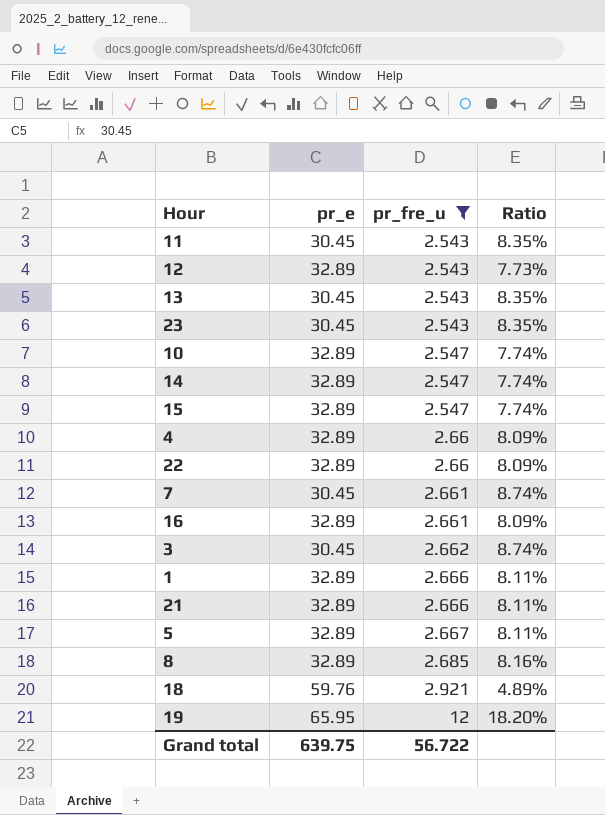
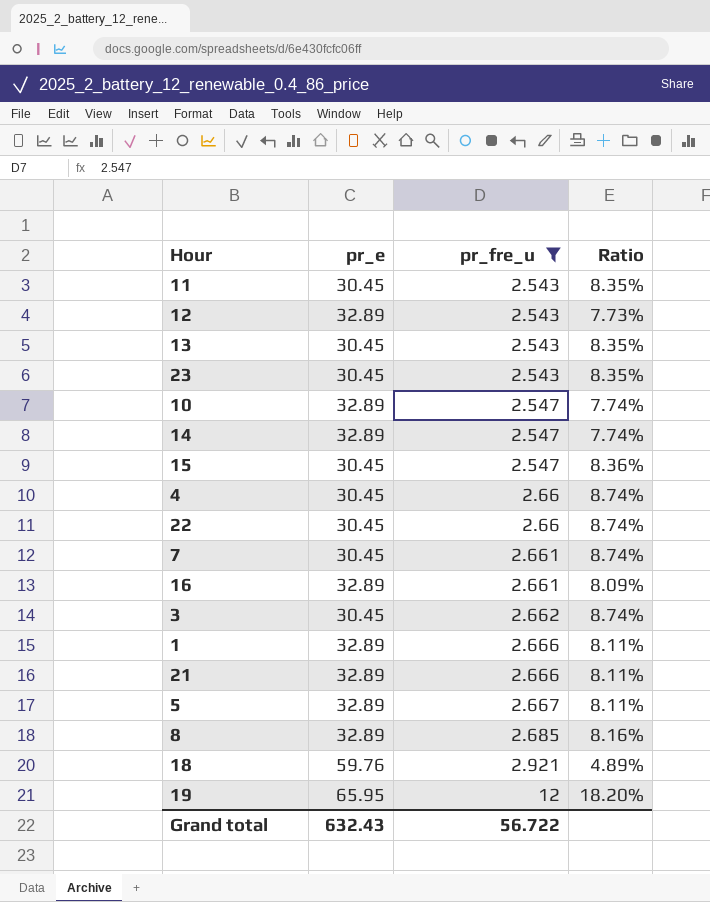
15 | pr_e: 32.89 -> 30.45
15 | Ratio: 7.74% -> 8.36%
4 | pr_e: 32.89 -> 30.45
4 | Ratio: 8.09% -> 8.74%
22 | pr_e: 32.89 -> 30.45
22 | Ratio: 8.09% -> 8.74%
Grand total | pr_e: 639.75 -> 632.43

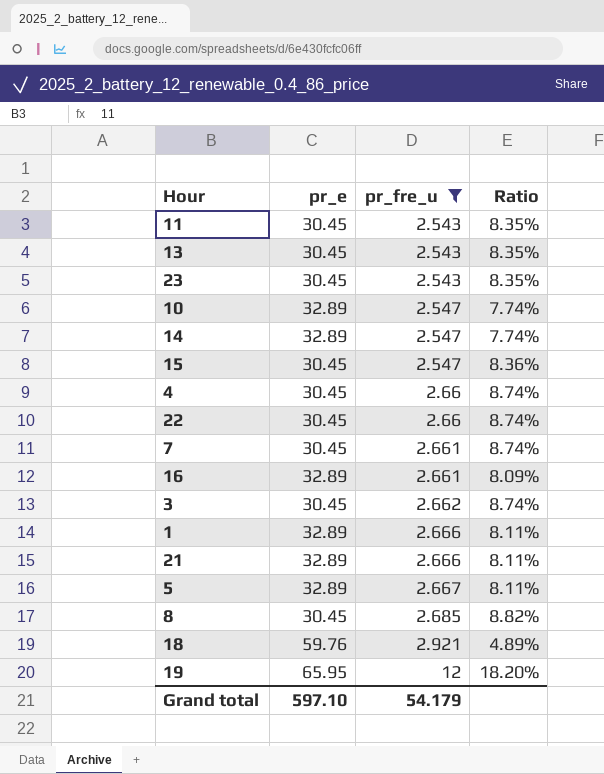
row 12: 32.89 | 2.543 | 7.73% -> none
8 | pr_e: 32.89 -> 30.45
8 | Ratio: 8.16% -> 8.82%
Grand total | pr_e: 632.43 -> 597.10
Grand total | pr_fre_u: 56.722 -> 54.179

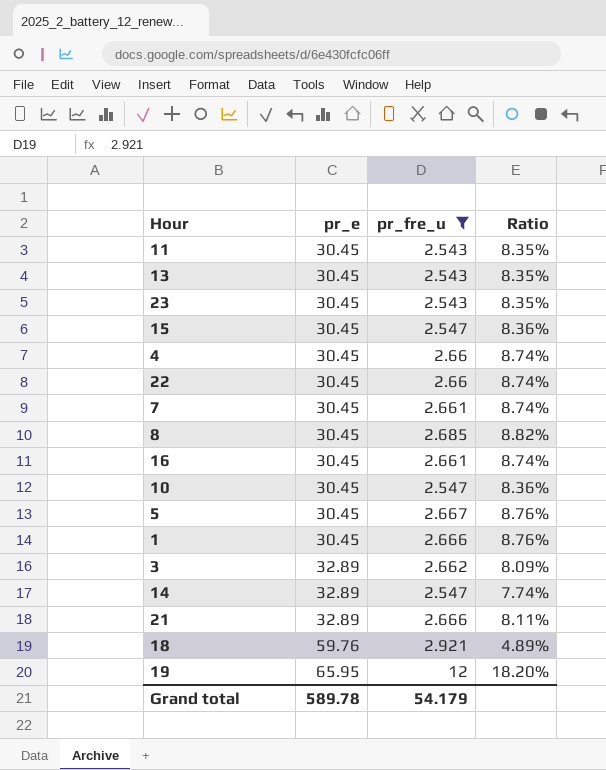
row order: pr_fre_u ascending -> pr_e ascending
16 | pr_e: 32.89 -> 30.45
16 | Ratio: 8.09% -> 8.74%
10 | pr_e: 32.89 -> 30.45
10 | Ratio: 7.74% -> 8.36%
5 | pr_e: 32.89 -> 30.45
5 | Ratio: 8.11% -> 8.76%
1 | pr_e: 32.89 -> 30.45
1 | Ratio: 8.11% -> 8.76%
3 | pr_e: 30.45 -> 32.89
3 | Ratio: 8.74% -> 8.09%
Grand total | pr_e: 597.10 -> 589.78

